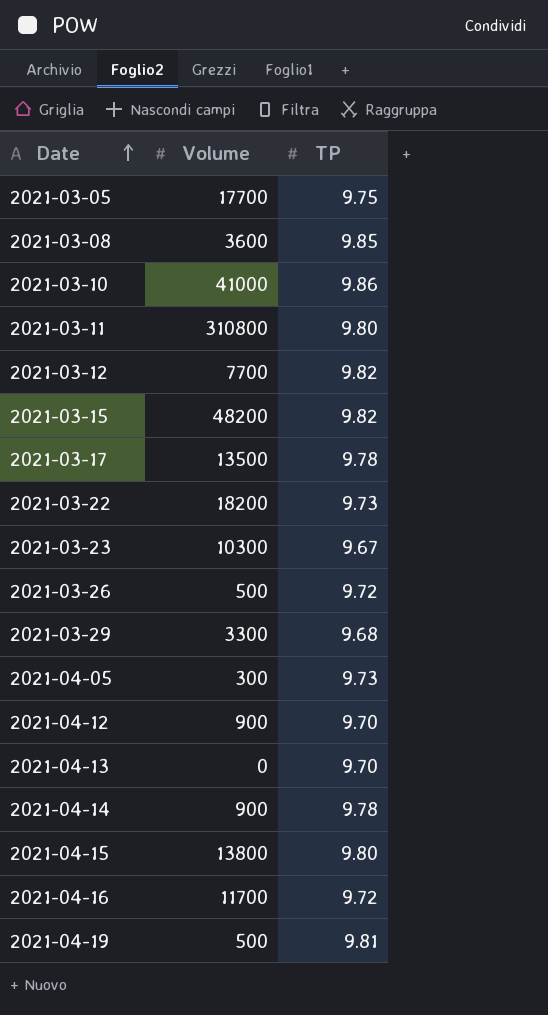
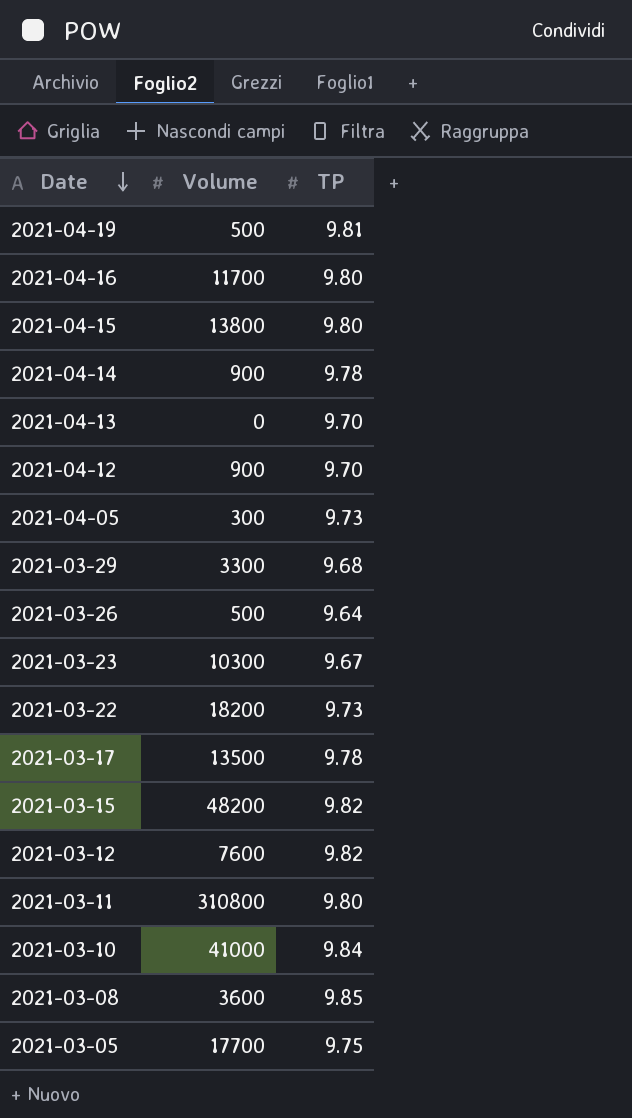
row order: Date ascending -> Date descending
2021-04-16 | TP: 9.72 -> 9.80
2021-03-26 | TP: 9.72 -> 9.64
2021-03-12 | Volume: 7700 -> 7600
2021-03-10 | TP: 9.86 -> 9.84

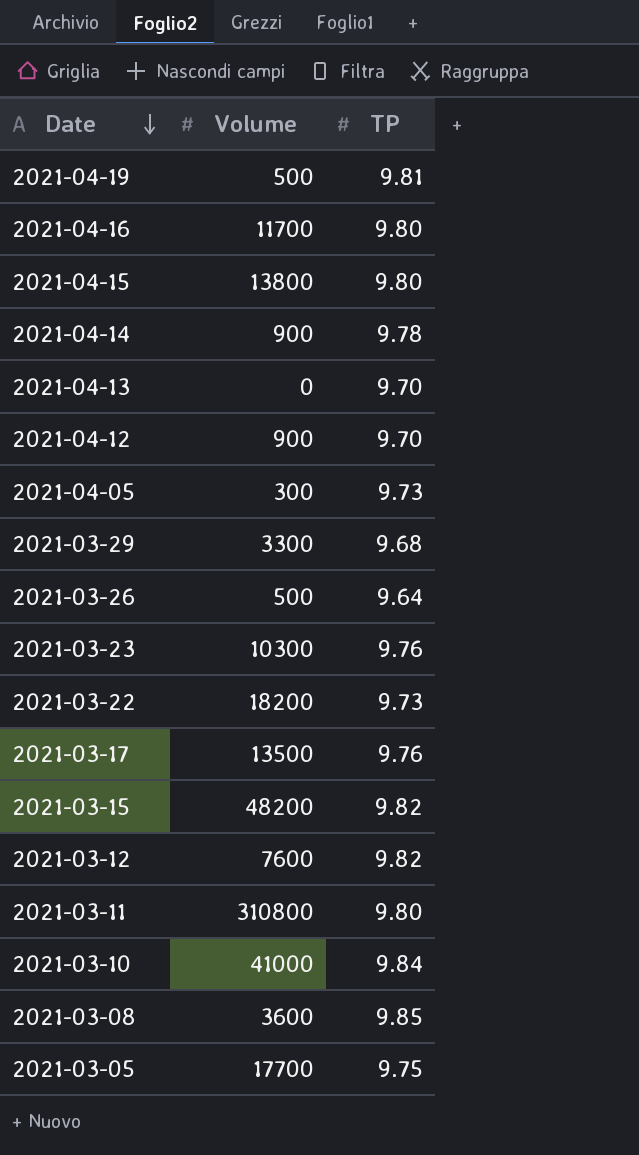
2021-03-23 | TP: 9.67 -> 9.76
2021-03-17 | TP: 9.78 -> 9.76

